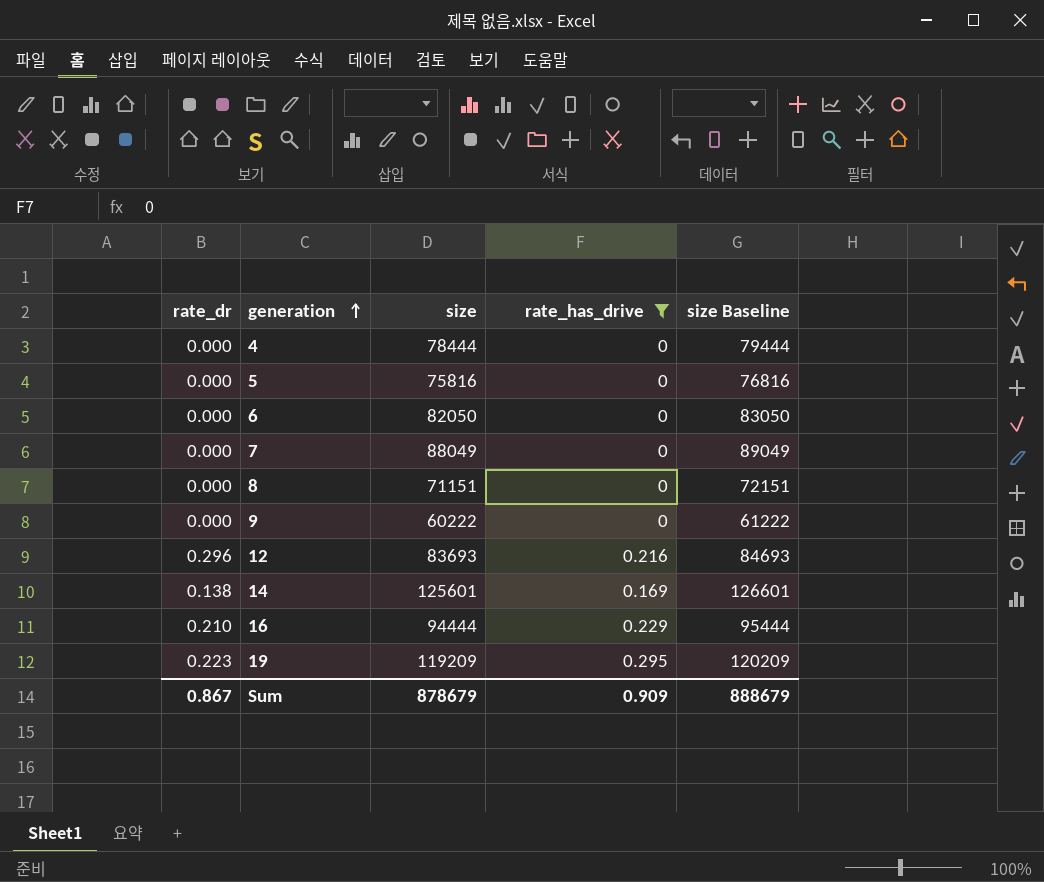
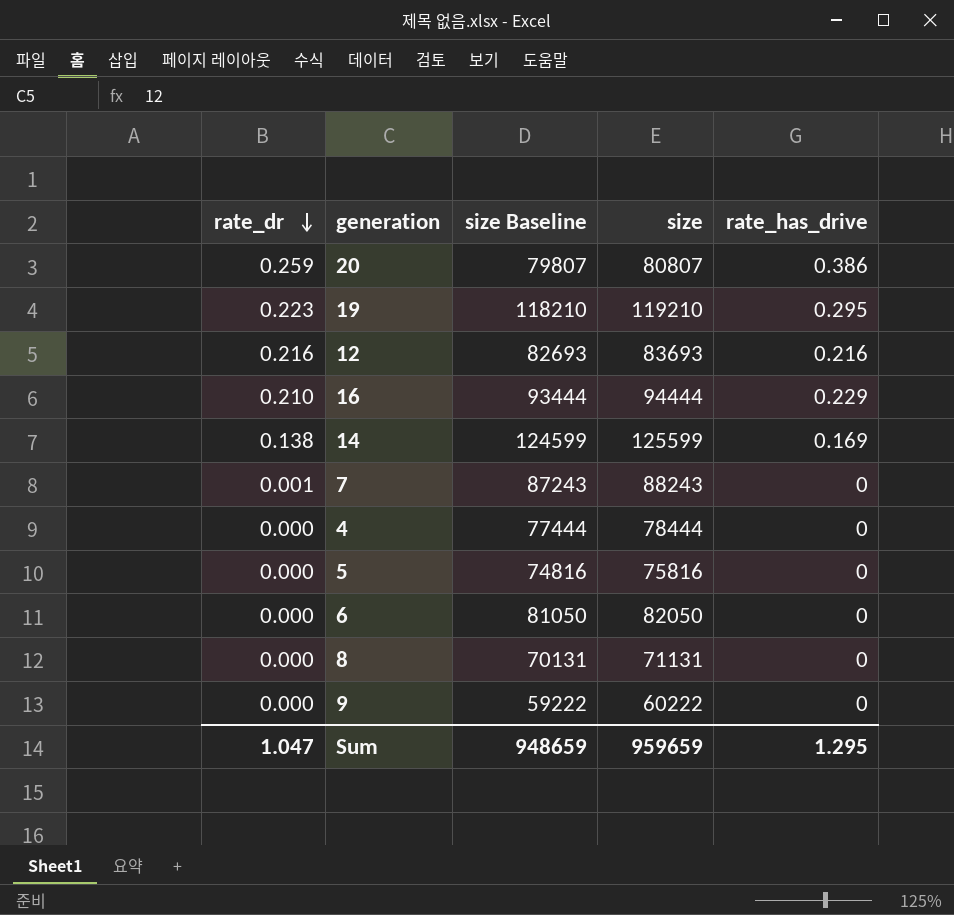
filter: rate_has_drive != 0.386 -> none
row order: generation ascending -> rate_dr descending
column size Baseline | formula: [size] + 1000 -> [size] - 1000
column size Baseline | position: 5 -> 3
19 | size: 119209 -> 119210
12 | rate_dr: 0.296 -> 0.216
14 | size: 125601 -> 125599
7 | rate_dr: 0.000 -> 0.001
7 | size: 88049 -> 88243
8 | size: 71151 -> 71131
Sum | rate_dr: 0.867 -> 1.047
Sum | size Baseline: 888679 -> 948659
Sum | size: 878679 -> 959659
Sum | rate_has_drive: 0.909 -> 1.295

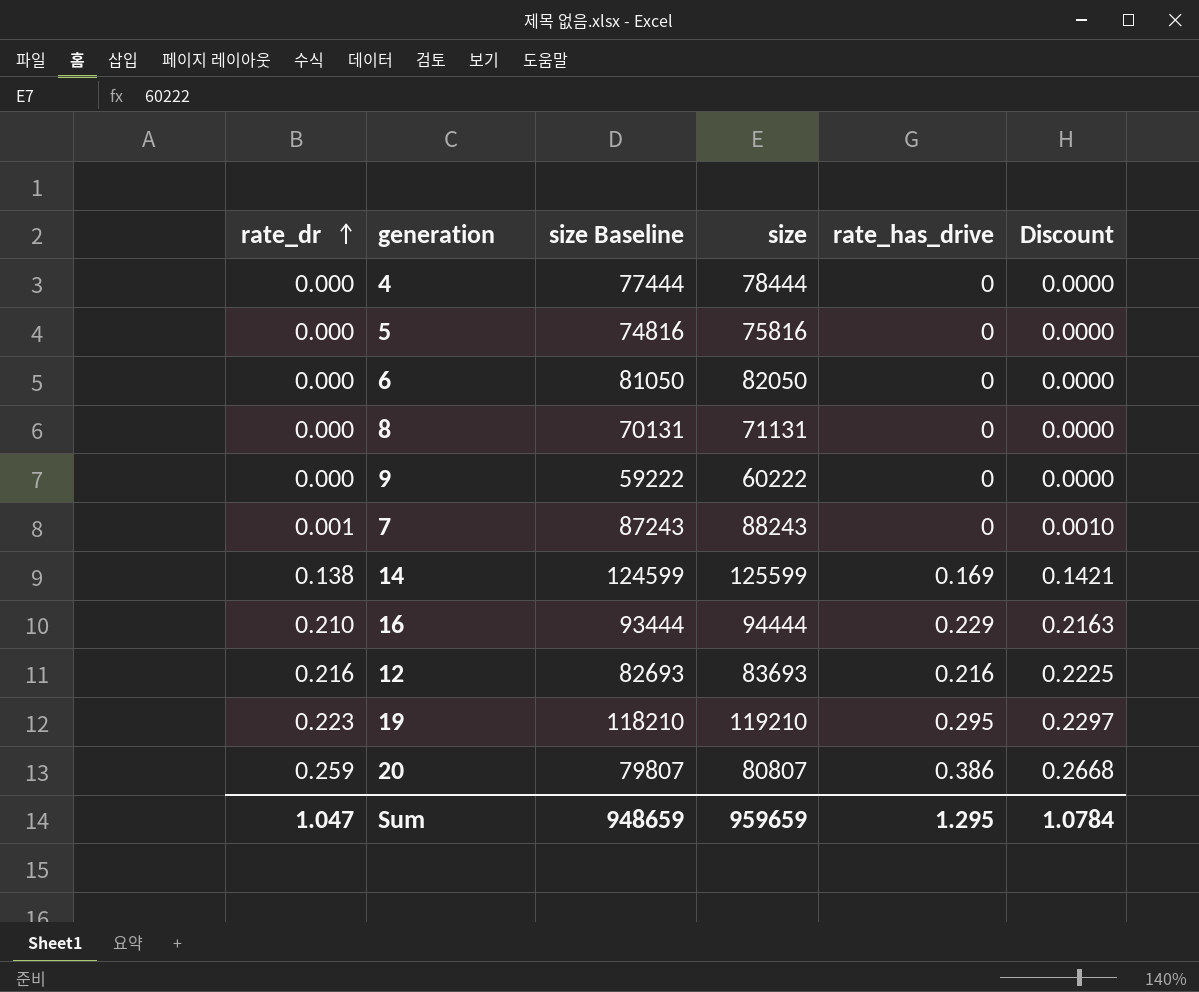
row order: rate_dr descending -> rate_dr ascending
column Discount | formula: none -> [rate_dr] * 1.03

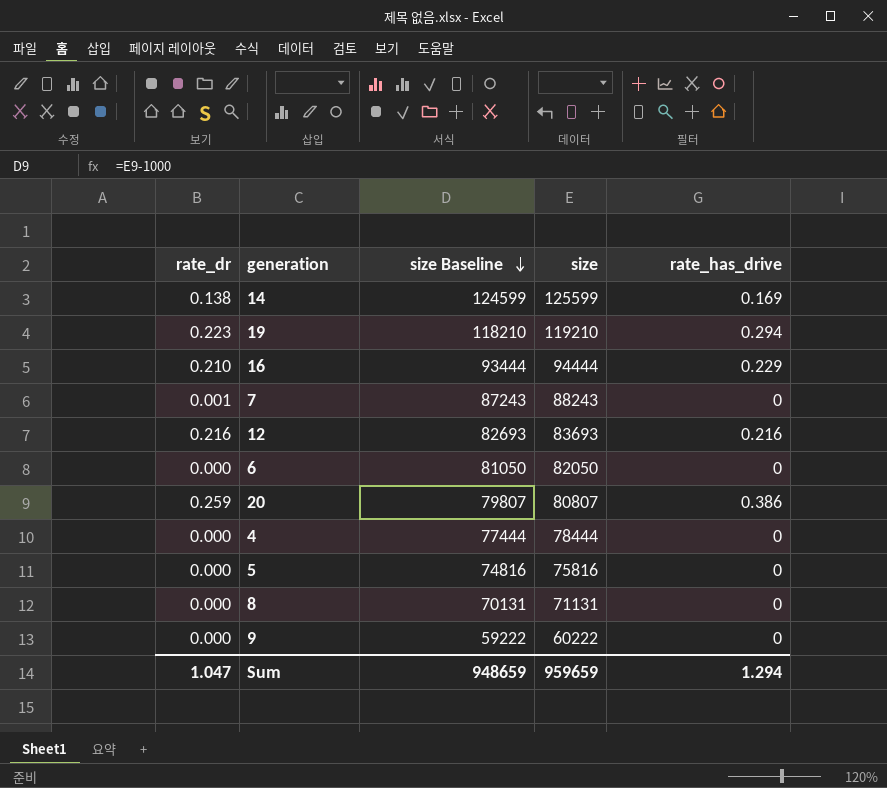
row order: rate_dr ascending -> size Baseline descending
column Discount | formula: [rate_dr] * 1.03 -> none
19 | rate_has_drive: 0.295 -> 0.294
Sum | rate_has_drive: 1.295 -> 1.294

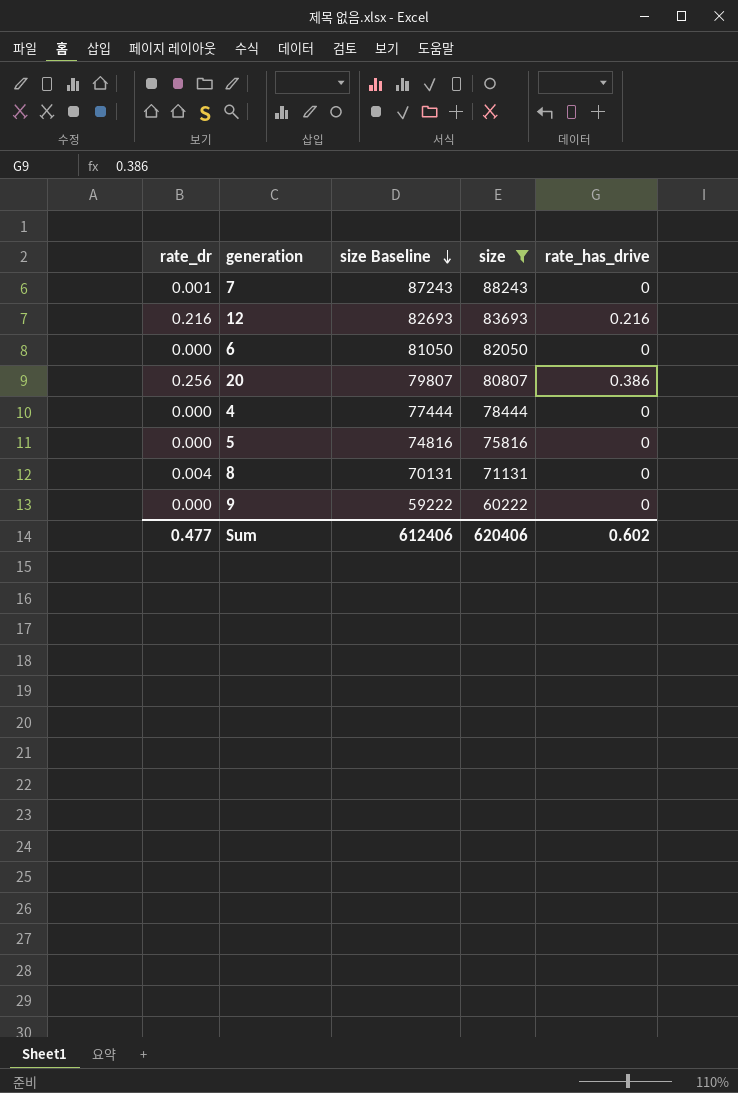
filter: none -> size <= 88243
20 | rate_dr: 0.259 -> 0.256
8 | rate_dr: 0.000 -> 0.004
Sum | rate_dr: 1.047 -> 0.477
Sum | size Baseline: 948659 -> 612406
Sum | size: 959659 -> 620406
Sum | rate_has_drive: 1.294 -> 0.602

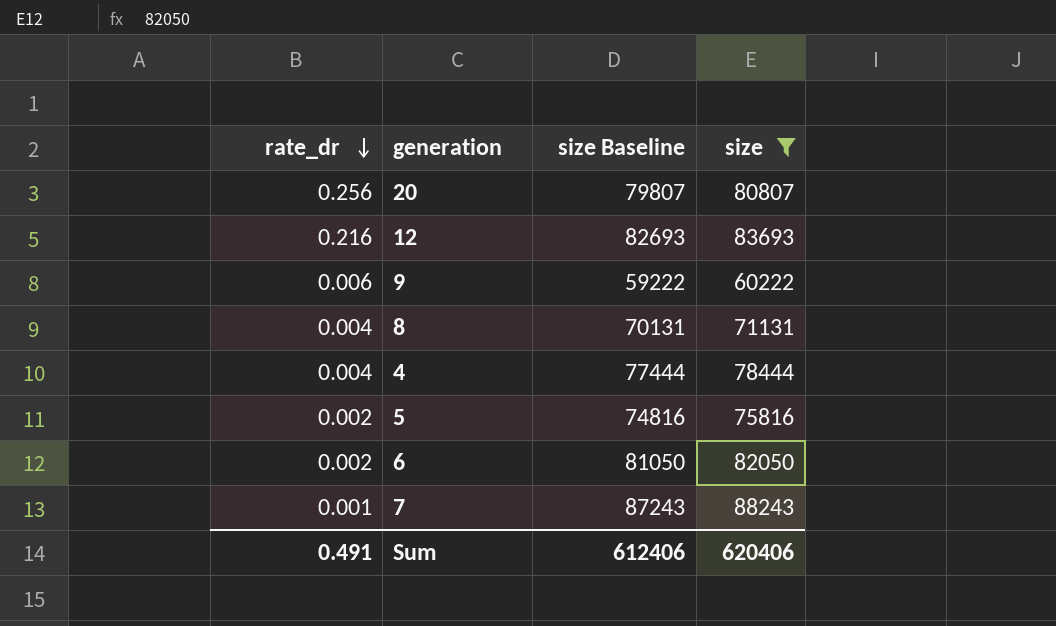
row order: size Baseline descending -> rate_dr descending
column rate_has_drive | position: 5 -> none
9 | rate_dr: 0.000 -> 0.006
4 | rate_dr: 0.000 -> 0.004
5 | rate_dr: 0.000 -> 0.002
6 | rate_dr: 0.000 -> 0.002
Sum | rate_dr: 0.477 -> 0.491

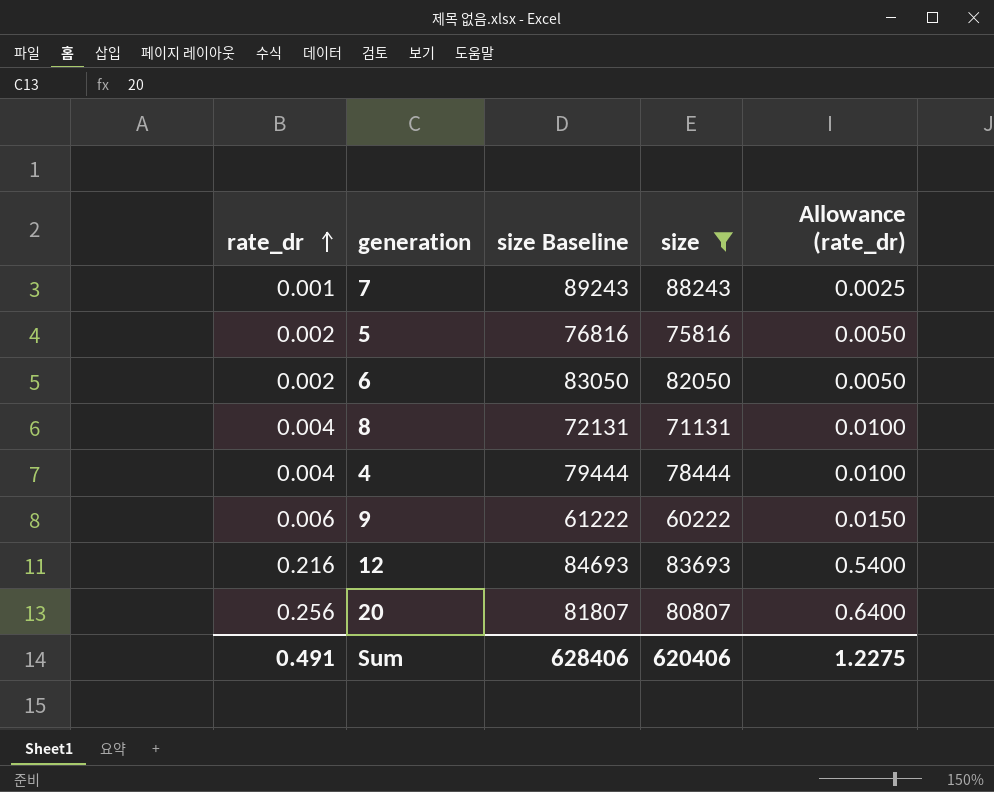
row order: rate_dr descending -> rate_dr ascending
column size Baseline | formula: [size] - 1000 -> [size] + 1000
column Allowance (rate_dr) | formula: none -> [rate_dr] * 2.5
Sum | size Baseline: 612406 -> 628406

